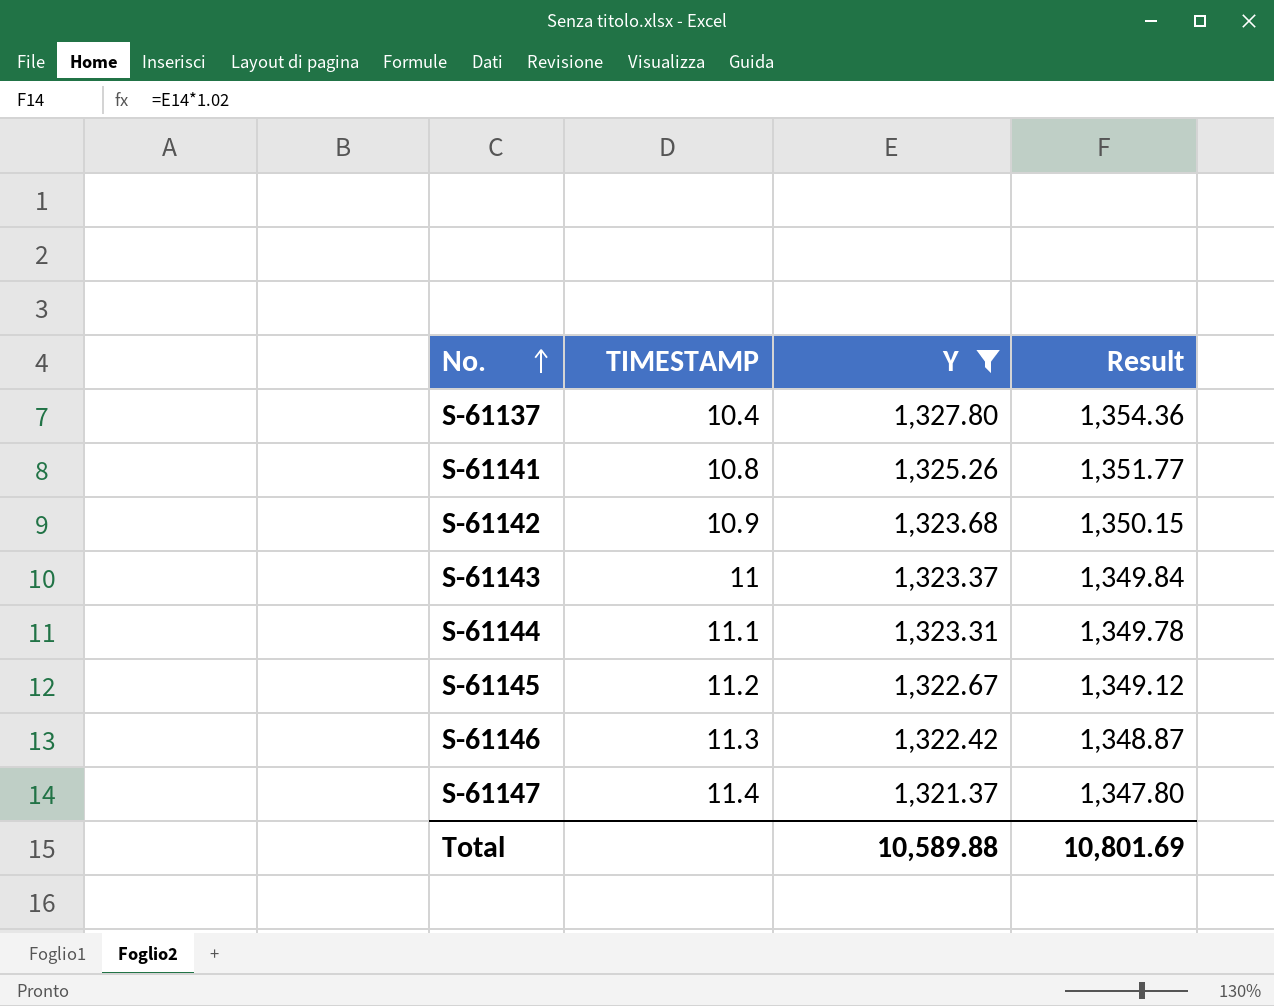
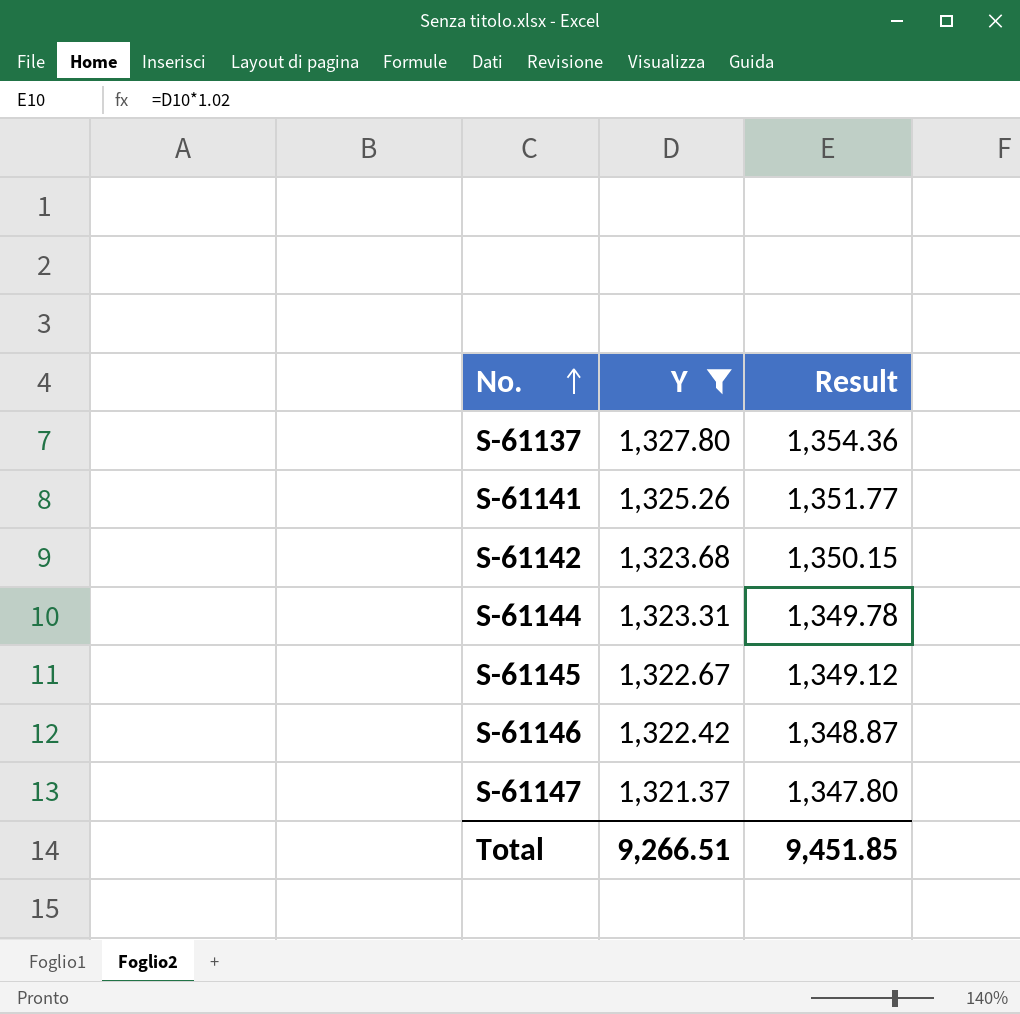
column TIMESTAMP | position: 2 -> none
row S-61143: 11 | 1,323.37 | 1,349.84 -> none
Total | Y: 10,589.88 -> 9,266.51
Total | Result: 10,801.69 -> 9,451.85

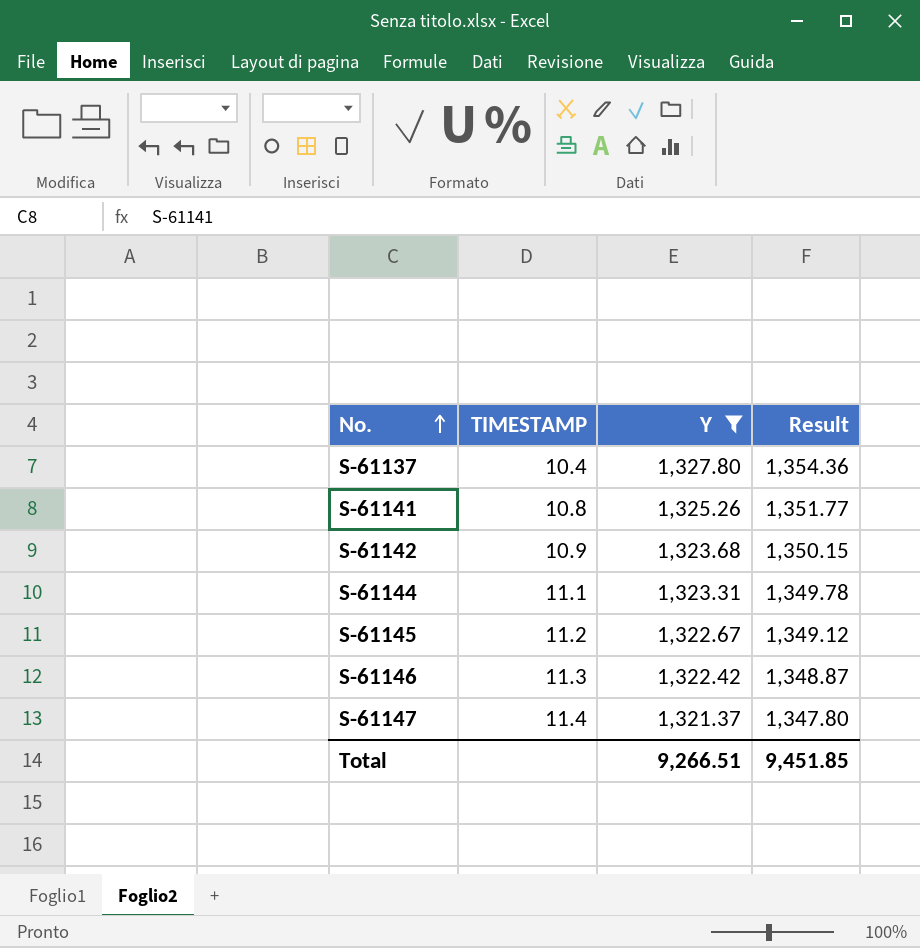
column TIMESTAMP | position: none -> 2

